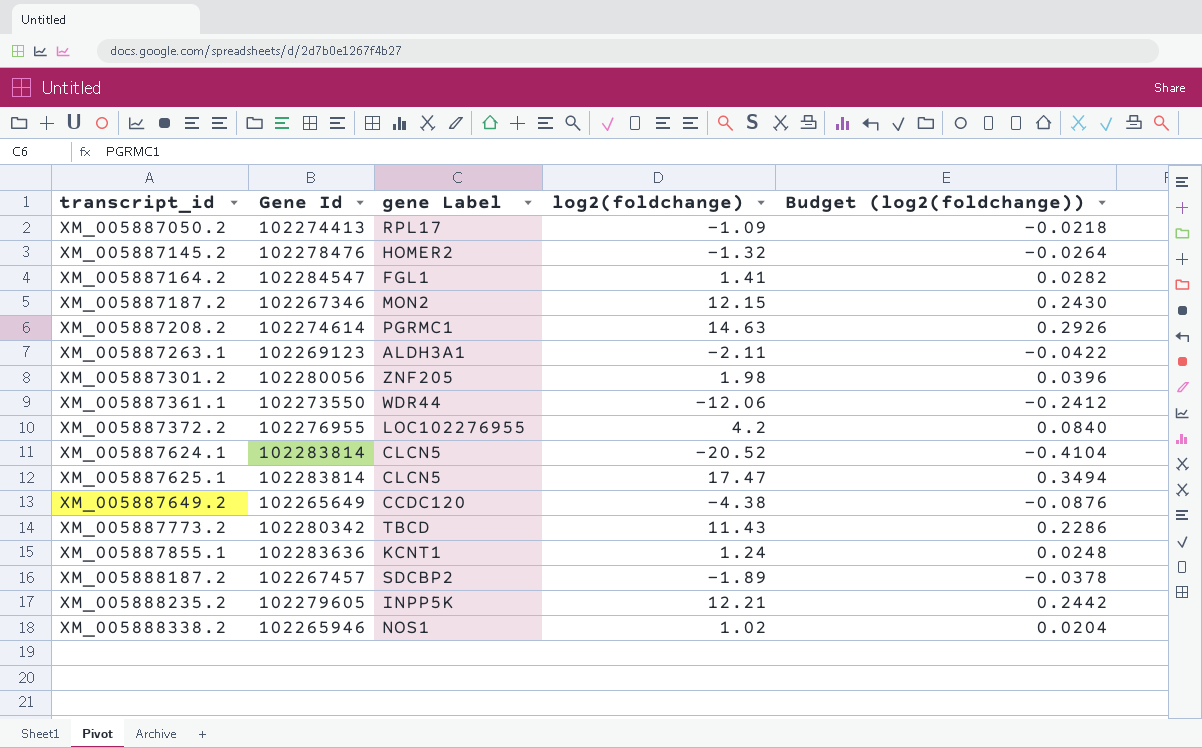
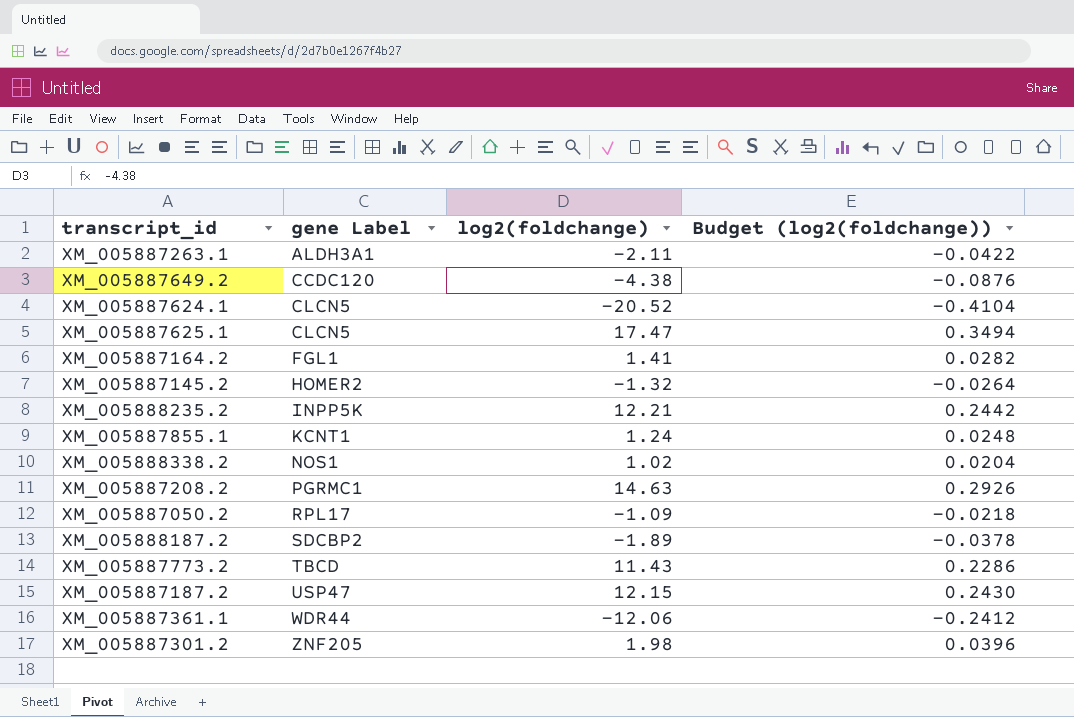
row order: transcript_id ascending -> gene Label ascending
column Gene Id | position: 2 -> none
row XM_005887372.2: 102276955 | LOC102276955 | 4.2 | 0.0840 -> none
XM_005887187.2 | gene Label: MON2 -> USP47

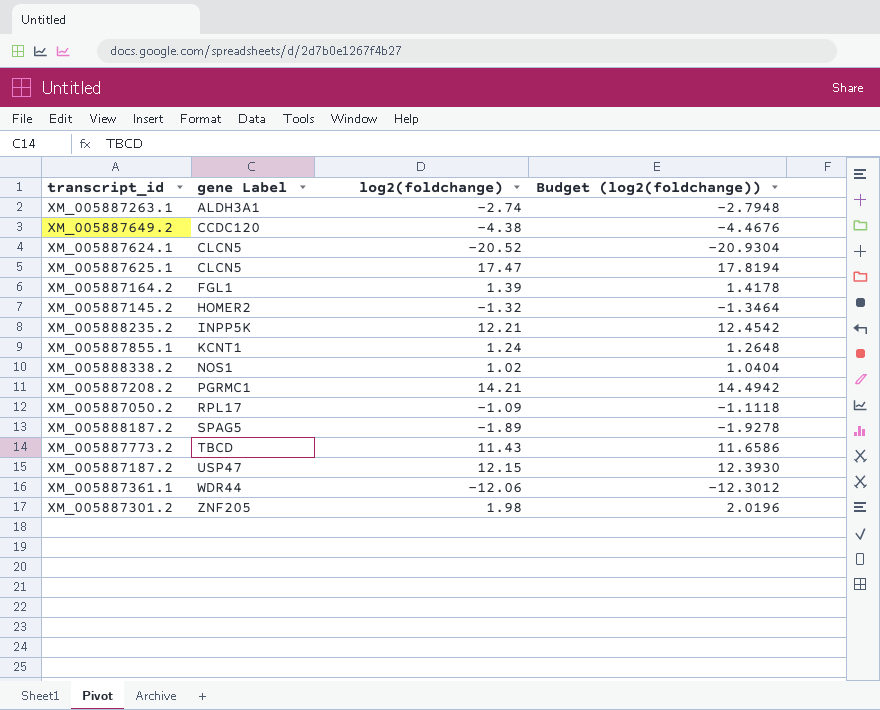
column Budget (log2(foldchange)) | formula: [log2(foldchange)] * 0.02 -> [log2(foldchange)] * 1.02
XM_005887263.1 | log2(foldchange): -2.11 -> -2.74
XM_005887164.2 | log2(foldchange): 1.41 -> 1.39
XM_005887208.2 | log2(foldchange): 14.63 -> 14.21
XM_005888187.2 | gene Label: SDCBP2 -> SPAG5

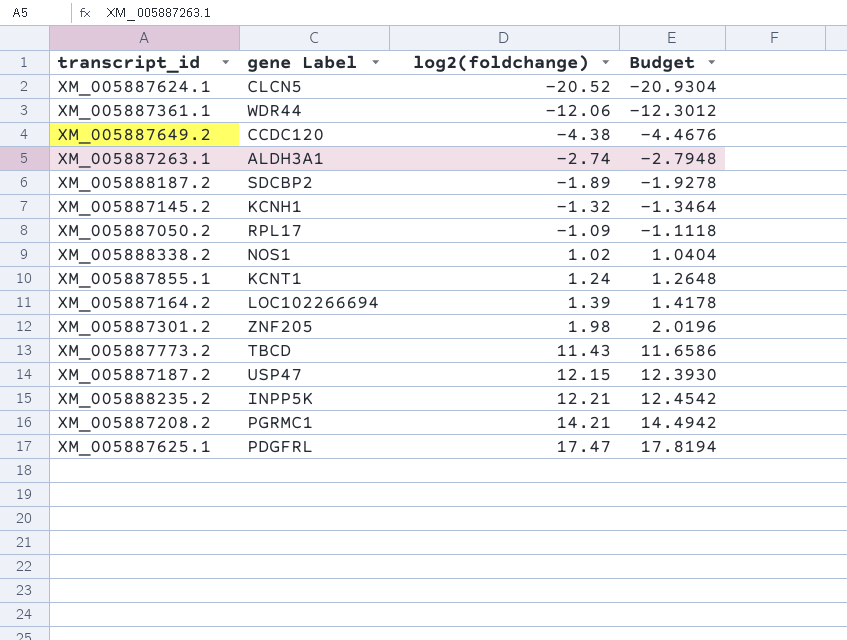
row order: gene Label ascending -> log2(foldchange) ascending
column name: Budget (log2(foldchange)) -> Budget
XM_005888187.2 | gene Label: SPAG5 -> SDCBP2
XM_005887145.2 | gene Label: HOMER2 -> KCNH1
XM_005887164.2 | gene Label: FGL1 -> LOC102266694
XM_005887625.1 | gene Label: CLCN5 -> PDGFRL

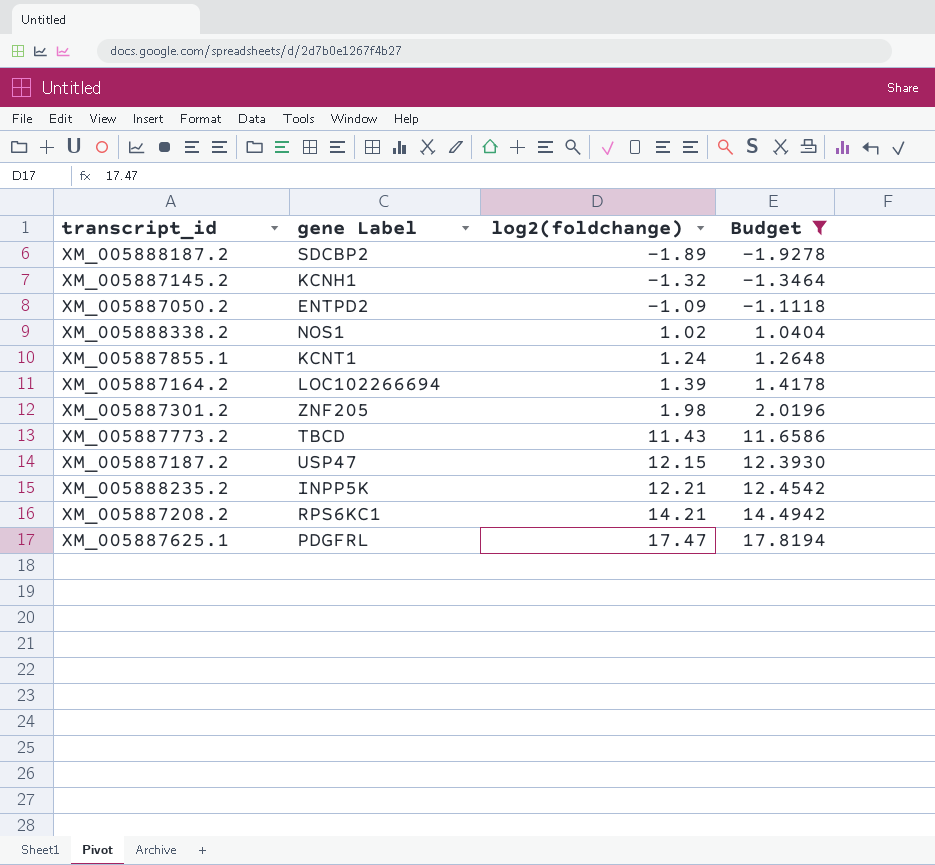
filter: none -> Budget >= -1.9278
XM_005887050.2 | gene Label: RPL17 -> ENTPD2
XM_005887208.2 | gene Label: PGRMC1 -> RPS6KC1

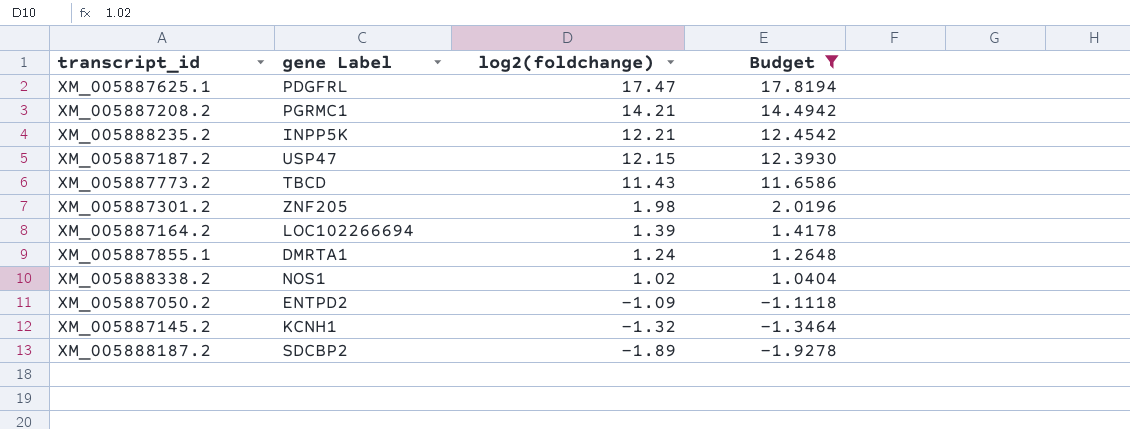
row order: log2(foldchange) ascending -> log2(foldchange) descending
XM_005887208.2 | gene Label: RPS6KC1 -> PGRMC1
XM_005887855.1 | gene Label: KCNT1 -> DMRTA1

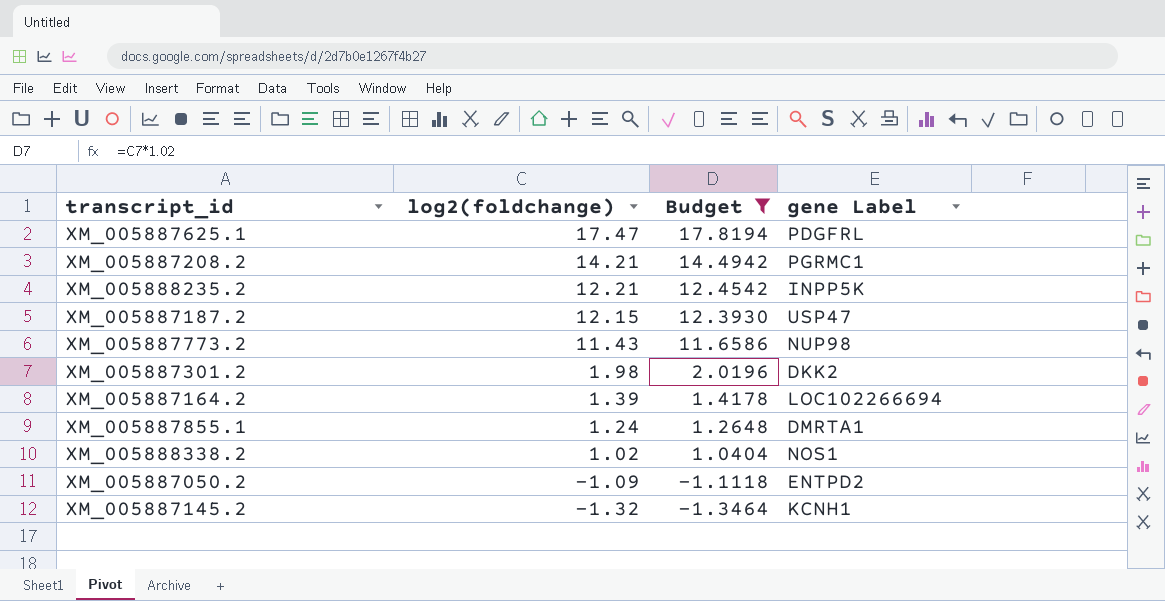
column gene Label | position: 2 -> 4
row XM_005888187.2: SDCBP2 | -1.89 | -1.9278 -> none
XM_005887773.2 | gene Label: TBCD -> NUP98
XM_005887301.2 | gene Label: ZNF205 -> DKK2

